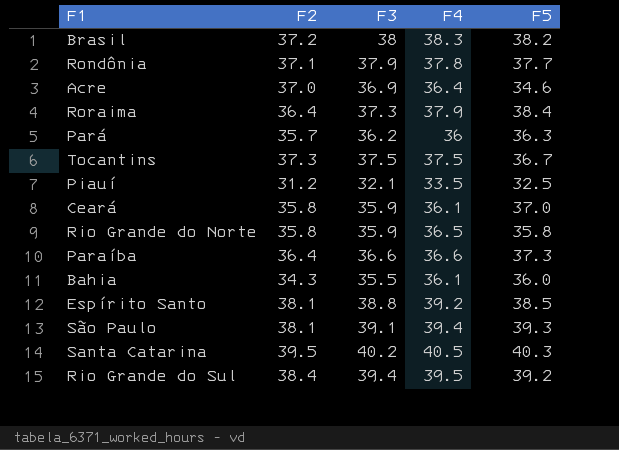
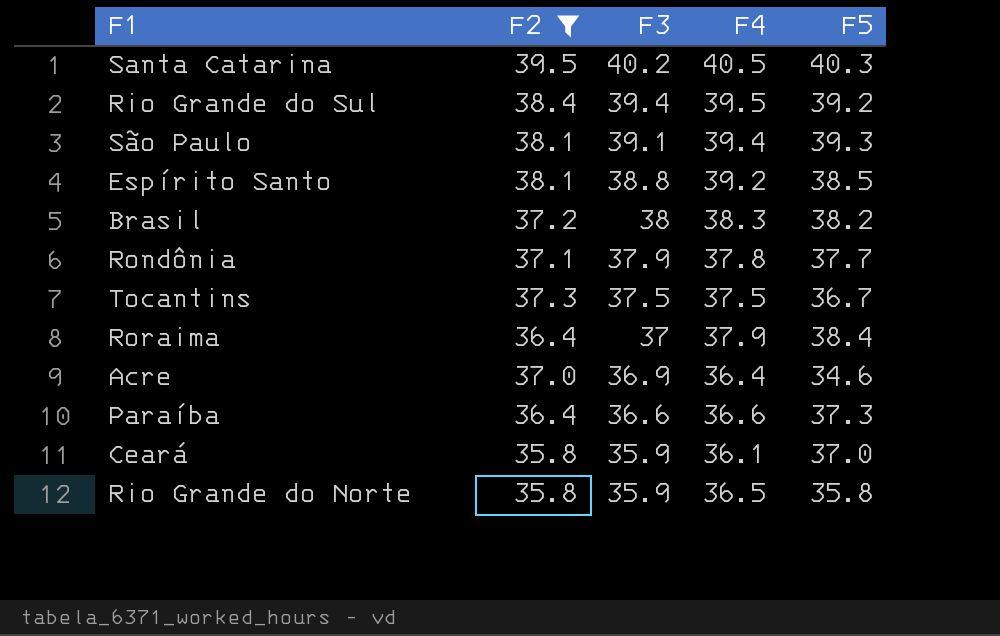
filter: none -> F2 >= 35.8
row order: none -> F3 descending
Roraima | F3: 37.3 -> 37

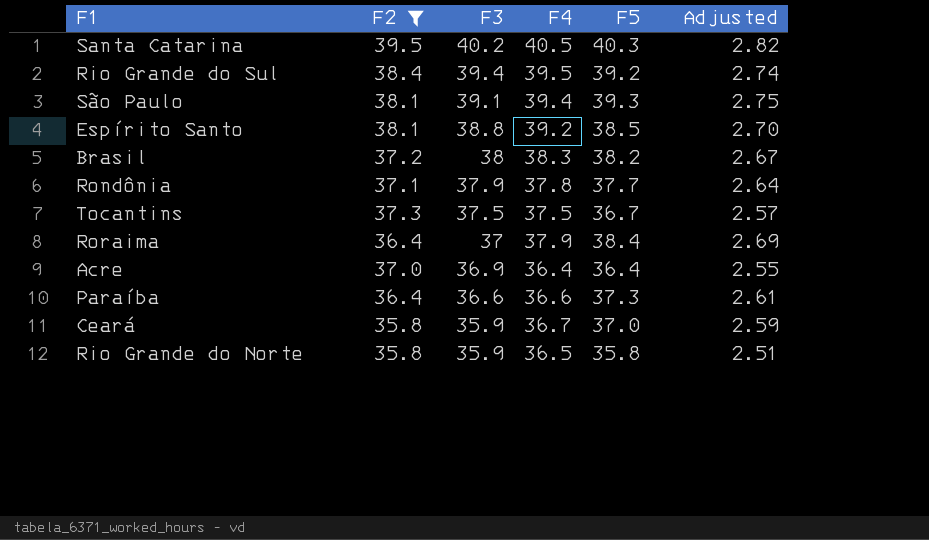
column Adjusted | formula: none -> [F5] * 0.07
Acre | F5: 34.6 -> 36.4
Ceará | F4: 36.1 -> 36.7

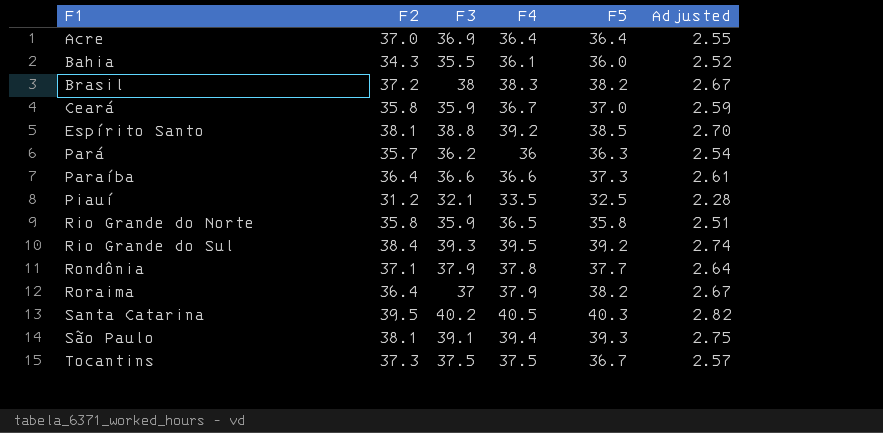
filter: F2 >= 35.8 -> none
row order: F3 descending -> F1 ascending
Rio Grande do Sul | F3: 39.4 -> 39.3
Roraima | F5: 38.4 -> 38.2
Roraima | Adjusted: 2.69 -> 2.67

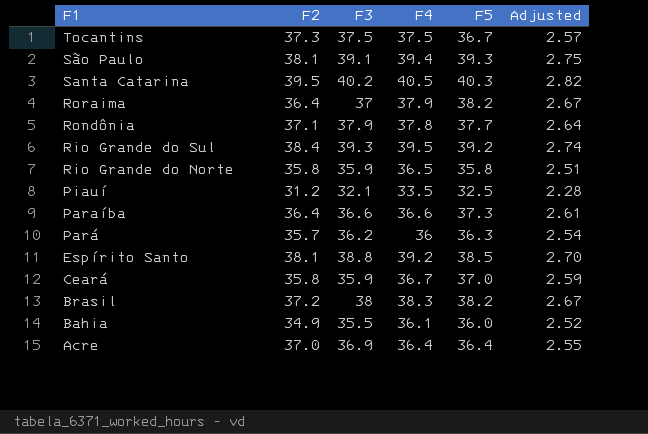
row order: F1 ascending -> F1 descending
Bahia | F2: 34.3 -> 34.9

